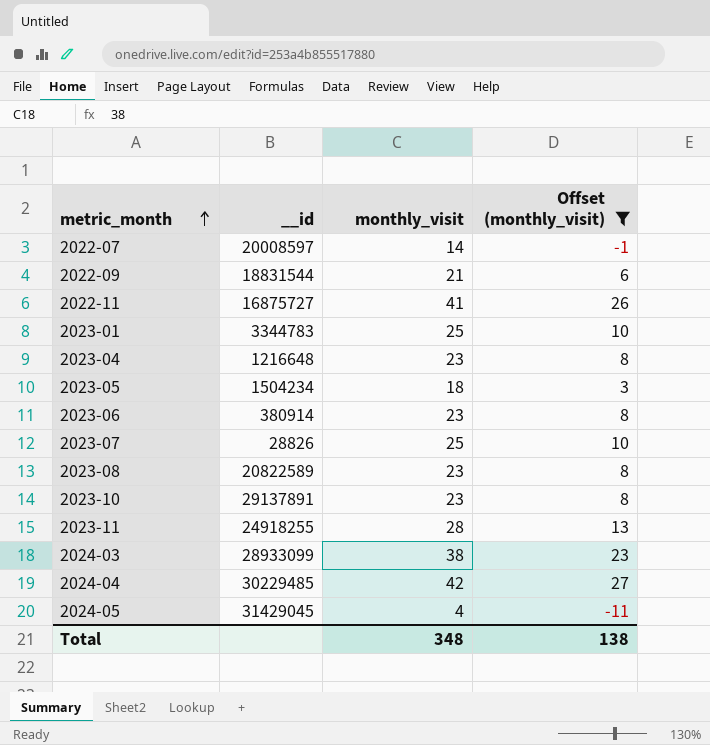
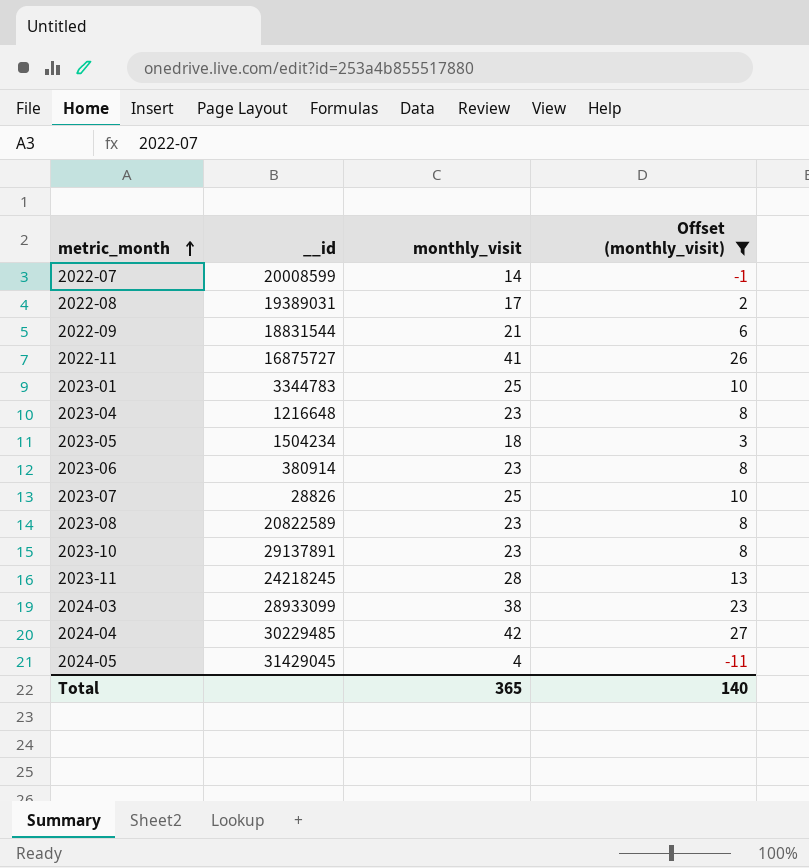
2022-07 | __id: 20008597 -> 20008599
row 2022-08: none -> 19389031 | 17 | 2
2023-11 | __id: 24918255 -> 24218245
Total | monthly_visit: 348 -> 365
Total | Offset (monthly_visit): 138 -> 140

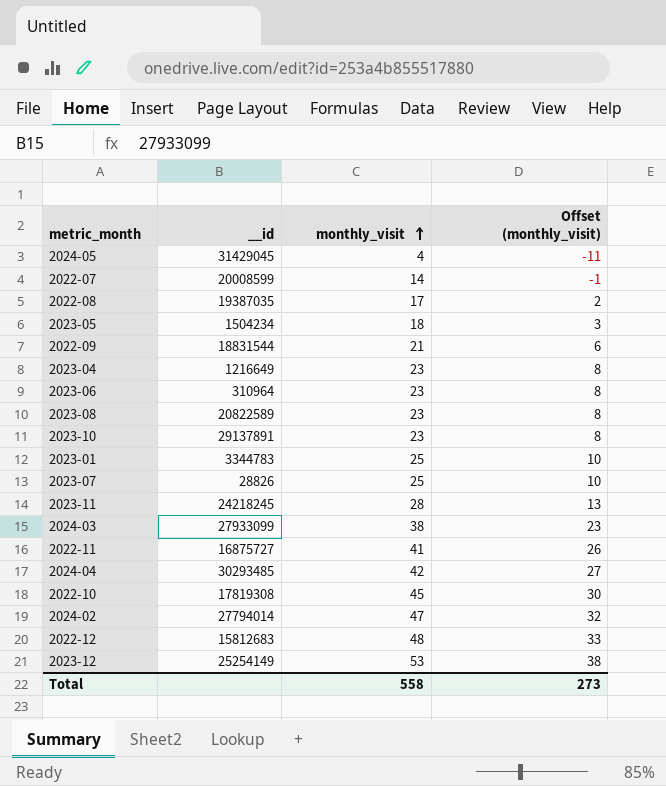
filter: Offset (monthly_visit) <= 27 -> none
row order: metric_month ascending -> monthly_visit ascending
2022-08 | __id: 19389031 -> 19387035
2023-04 | __id: 1216648 -> 1216649
2023-06 | __id: 380914 -> 310964
2024-03 | __id: 28933099 -> 27933099
2024-04 | __id: 30229485 -> 30293485
Total | monthly_visit: 365 -> 558
Total | Offset (monthly_visit): 140 -> 273

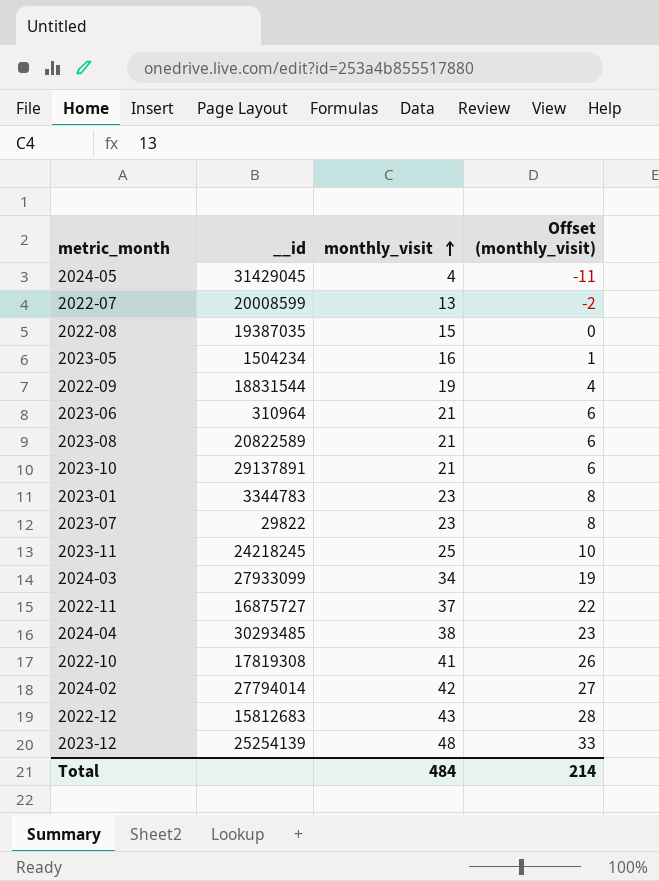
row 2023-04: 1216649 | 23 | 8 -> none
2022-07 | monthly_visit: 14 -> 13
2022-07 | Offset (monthly_visit): -1 -> -2
2022-08 | monthly_visit: 17 -> 15
2022-08 | Offset (monthly_visit): 2 -> 0
2023-05 | monthly_visit: 18 -> 16
2023-05 | Offset (monthly_visit): 3 -> 1
2022-09 | monthly_visit: 21 -> 19
2022-09 | Offset (monthly_visit): 6 -> 4
2023-06 | monthly_visit: 23 -> 21
2023-06 | Offset (monthly_visit): 8 -> 6
2023-08 | monthly_visit: 23 -> 21
2023-08 | Offset (monthly_visit): 8 -> 6
2023-10 | monthly_visit: 23 -> 21
2023-10 | Offset (monthly_visit): 8 -> 6
2023-01 | monthly_visit: 25 -> 23
2023-01 | Offset (monthly_visit): 10 -> 8
2023-07 | __id: 28826 -> 29822
2023-07 | monthly_visit: 25 -> 23
2023-07 | Offset (monthly_visit): 10 -> 8
2023-11 | monthly_visit: 28 -> 25
2023-11 | Offset (monthly_visit): 13 -> 10
2024-03 | monthly_visit: 38 -> 34
2024-03 | Offset (monthly_visit): 23 -> 19
2022-11 | monthly_visit: 41 -> 37
2022-11 | Offset (monthly_visit): 26 -> 22
2024-04 | monthly_visit: 42 -> 38
2024-04 | Offset (monthly_visit): 27 -> 23
2022-10 | monthly_visit: 45 -> 41
2022-10 | Offset (monthly_visit): 30 -> 26
2024-02 | monthly_visit: 47 -> 42
2024-02 | Offset (monthly_visit): 32 -> 27
2022-12 | monthly_visit: 48 -> 43
2022-12 | Offset (monthly_visit): 33 -> 28
2023-12 | __id: 25254149 -> 25254139
2023-12 | monthly_visit: 53 -> 48
2023-12 | Offset (monthly_visit): 38 -> 33
Total | monthly_visit: 558 -> 484
Total | Offset (monthly_visit): 273 -> 214

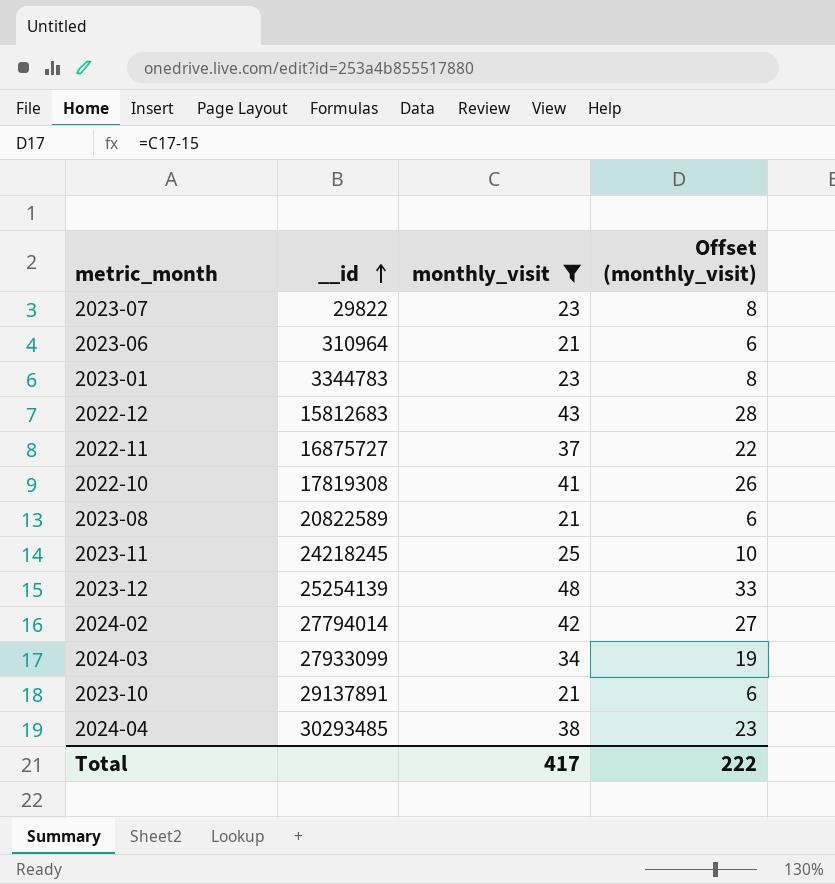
filter: none -> monthly_visit >= 21
row order: monthly_visit ascending -> __id ascending
Total | monthly_visit: 484 -> 417
Total | Offset (monthly_visit): 214 -> 222

